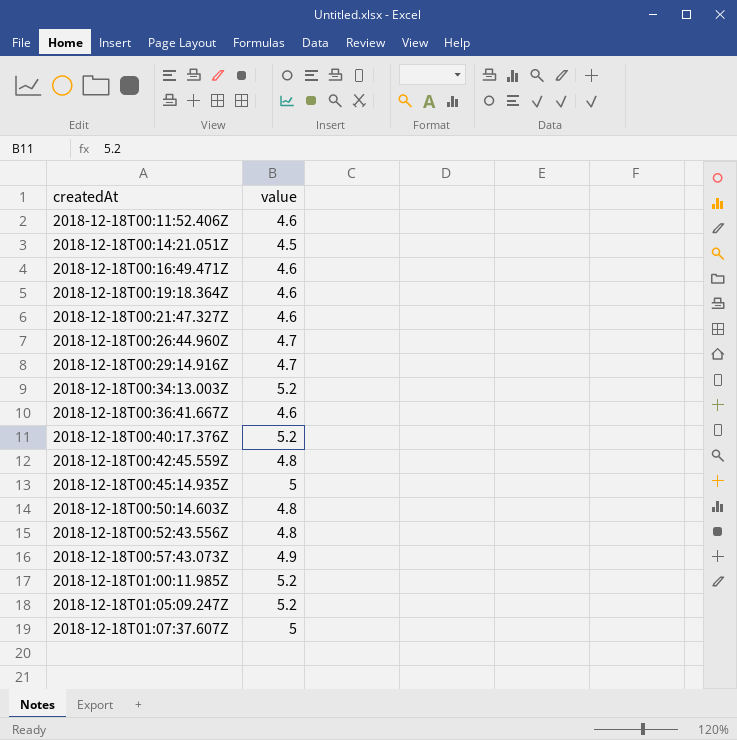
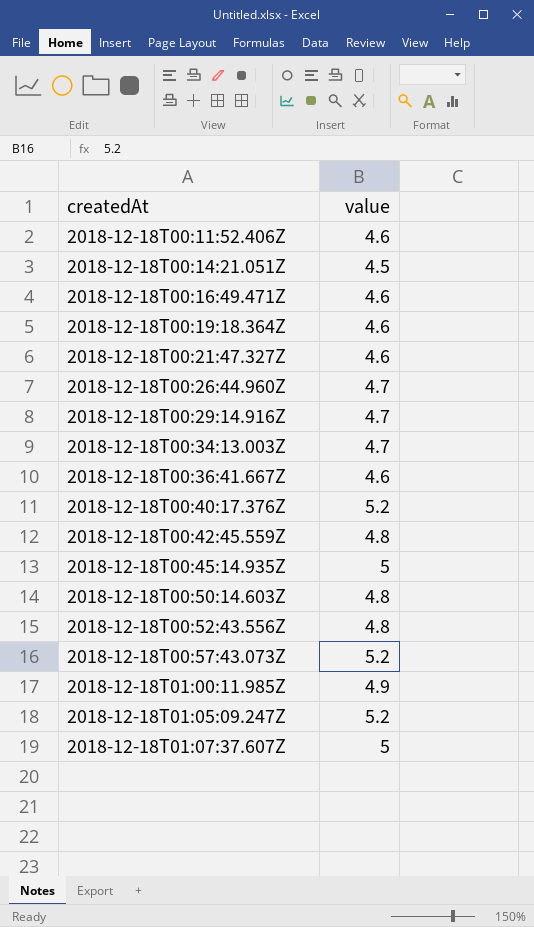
2018-12-18T00:34:13.003Z | value: 5.2 -> 4.7
2018-12-18T00:57:43.073Z | value: 4.9 -> 5.2
2018-12-18T01:00:11.985Z | value: 5.2 -> 4.9

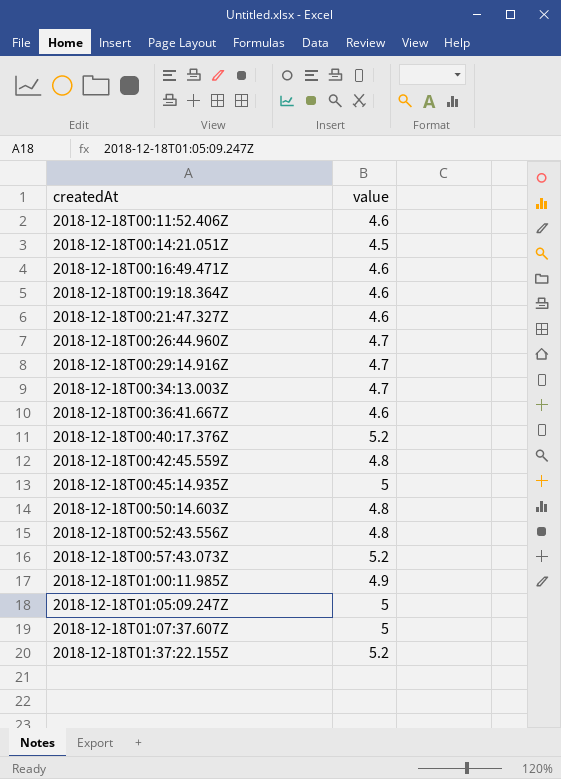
2018-12-18T01:05:09.247Z | value: 5.2 -> 5
row 2018-12-18T01:37:22.155Z: none -> 5.2

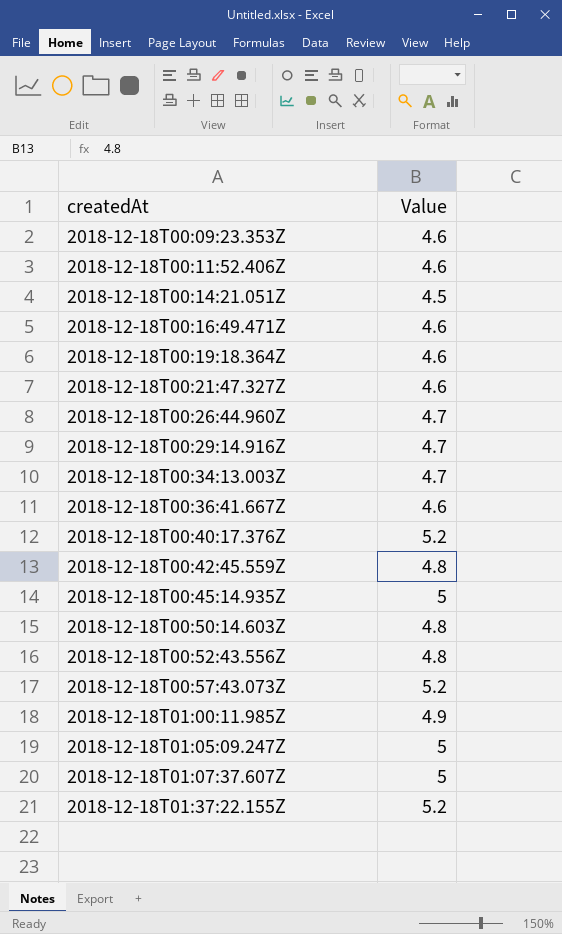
column name: value -> Value
row 2018-12-18T00:09:23.353Z: none -> 4.6

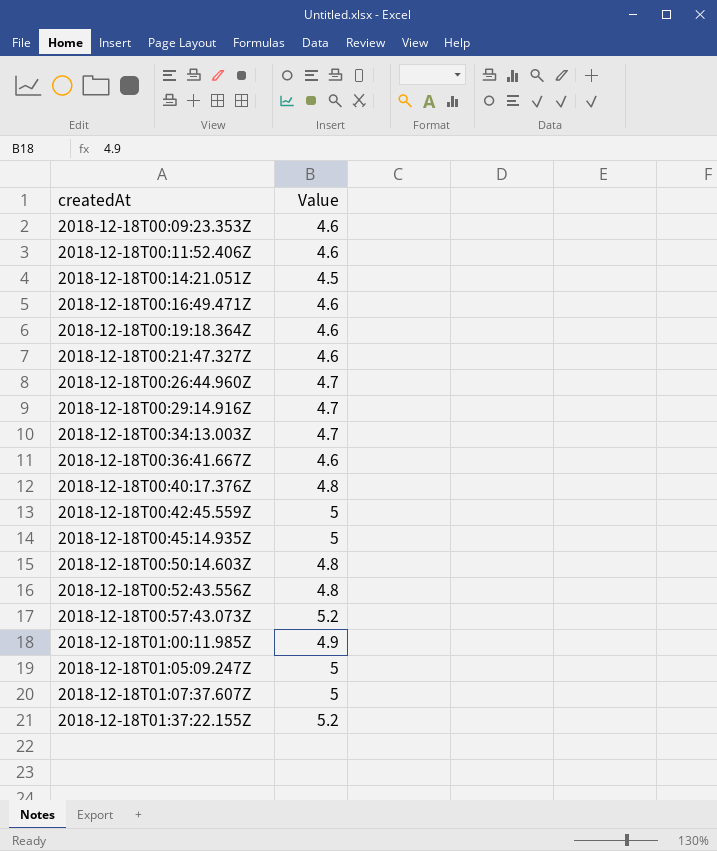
2018-12-18T00:40:17.376Z | Value: 5.2 -> 4.8
2018-12-18T00:42:45.559Z | Value: 4.8 -> 5

